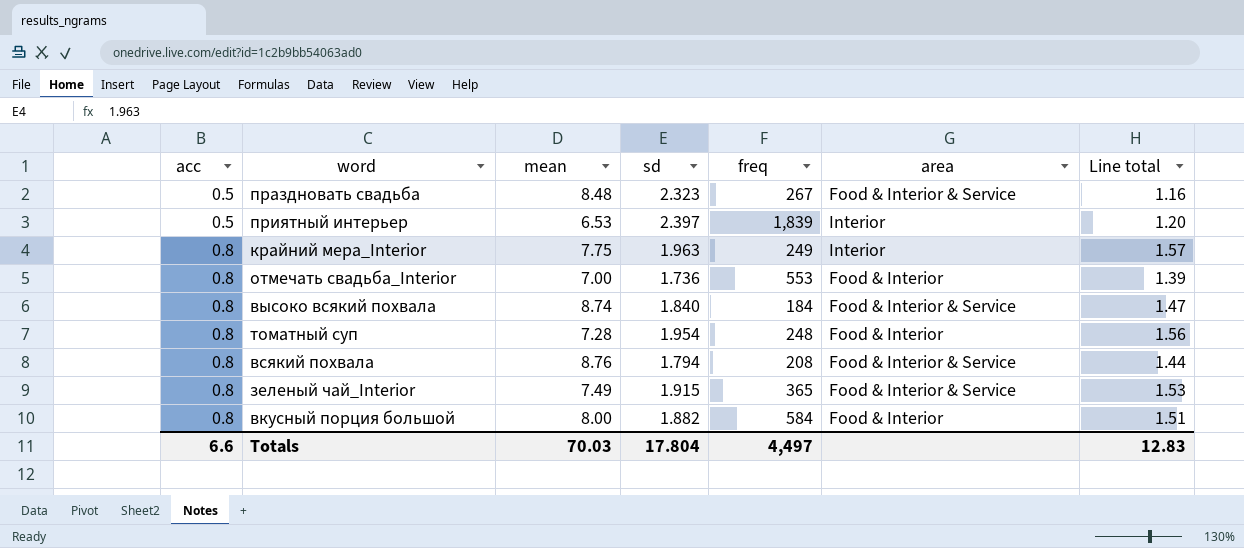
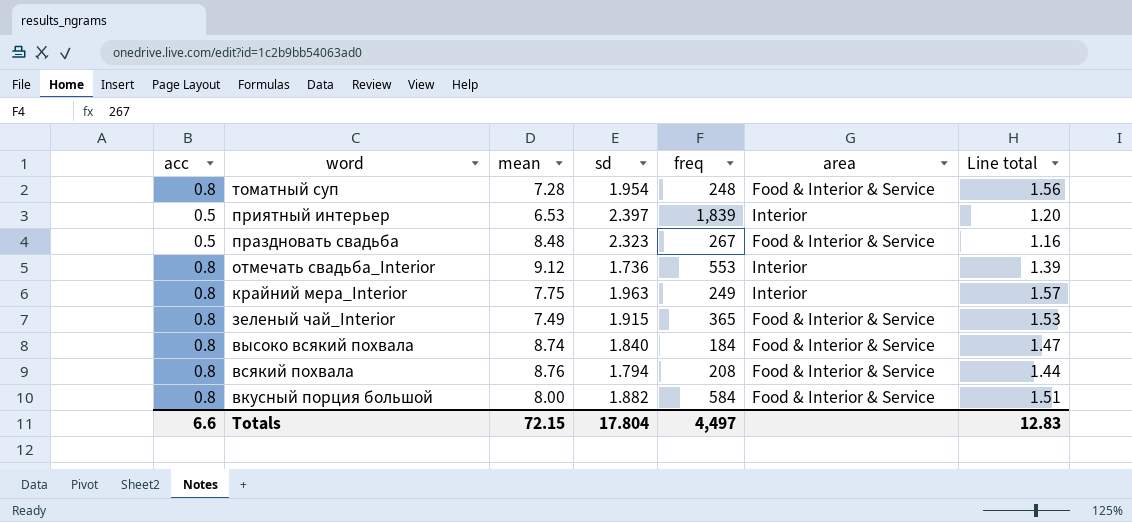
row order: acc ascending -> word descending
томатный суп | area: Food & Interior -> Food & Interior & Service
отмечать свадьба_Interior | mean: 7.00 -> 9.12
отмечать свадьба_Interior | area: Food & Interior -> Interior
вкусный порция большой | area: Food & Interior -> Food & Interior & Service
Totals | mean: 70.03 -> 72.15

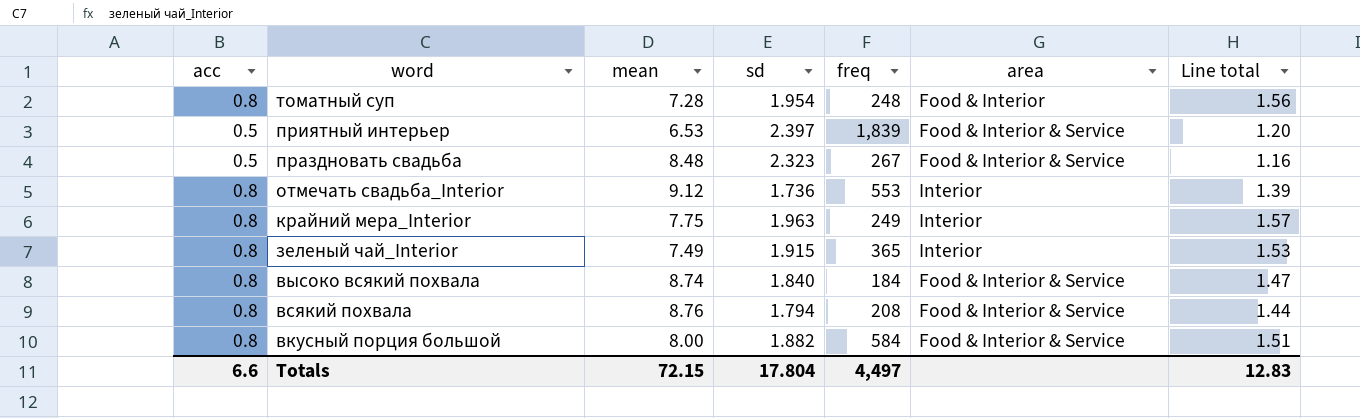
томатный суп | area: Food & Interior & Service -> Food & Interior
приятный интерьер | area: Interior -> Food & Interior & Service
зеленый чай_Interior | area: Food & Interior & Service -> Interior

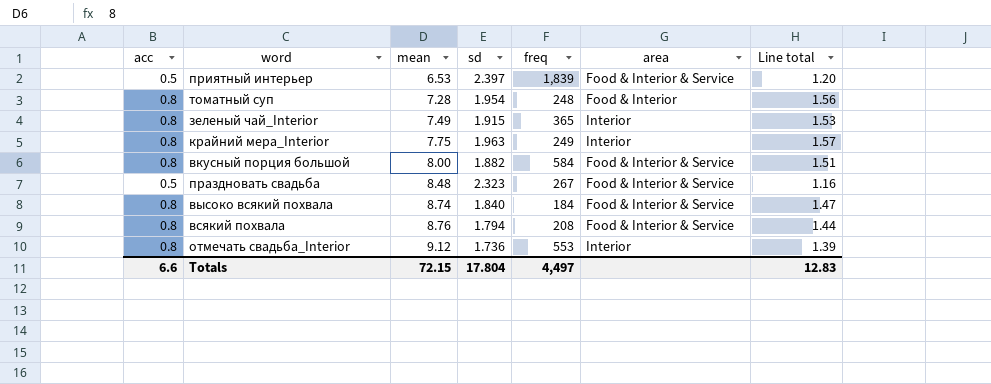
row order: word descending -> mean ascending

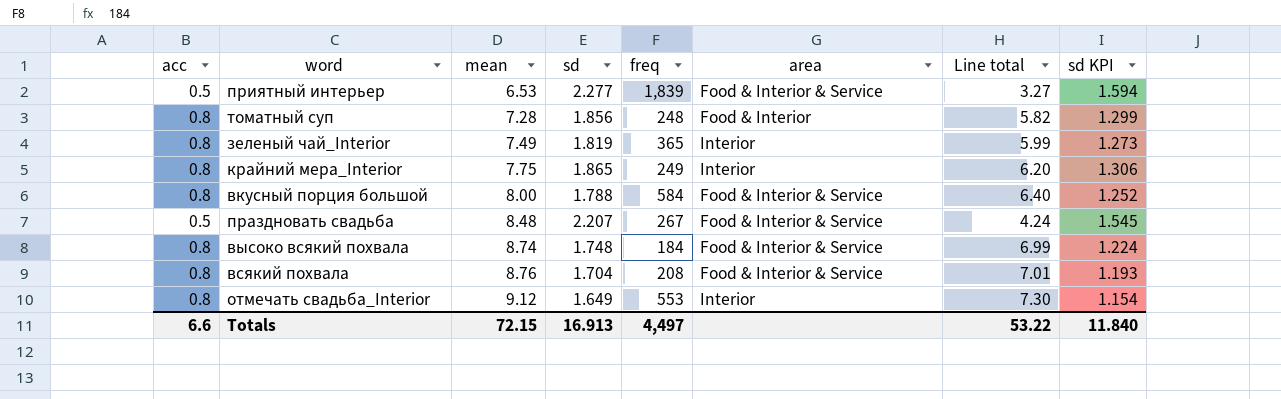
column Line total | formula: [acc] * [sd] -> [acc] * [mean]
column sd KPI | formula: none -> [sd] * 0.7
приятный интерьер | sd: 2.397 -> 2.277
томатный суп | sd: 1.954 -> 1.856
зеленый чай_Interior | sd: 1.915 -> 1.819
крайний мера_Interior | sd: 1.963 -> 1.865
вкусный порция большой | sd: 1.882 -> 1.788
праздновать свадьба | sd: 2.323 -> 2.207
высоко всякий похвала | sd: 1.840 -> 1.748
всякий похвала | sd: 1.794 -> 1.704
отмечать свадьба_Interior | sd: 1.736 -> 1.649
Totals | sd: 17.804 -> 16.913
Totals | Line total: 12.83 -> 53.22

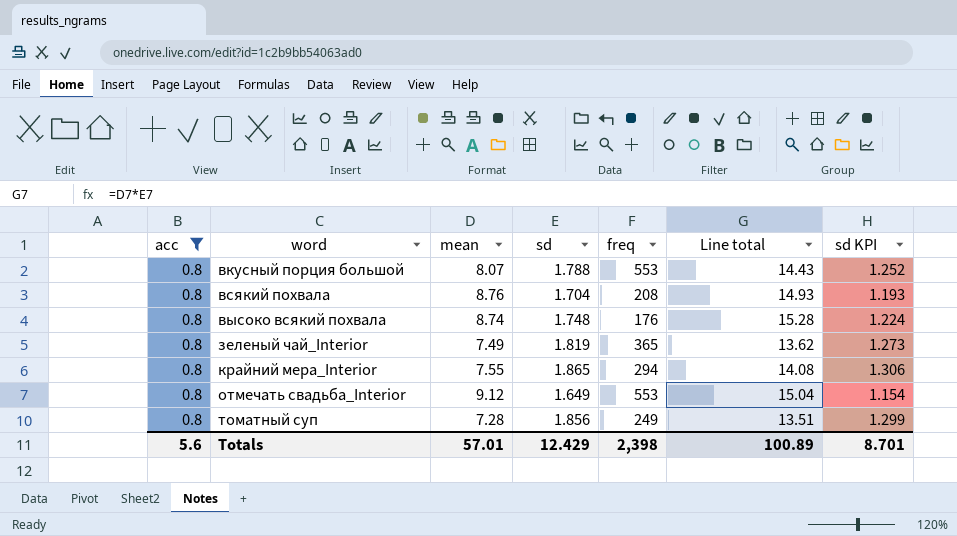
filter: none -> acc = 0.8
row order: mean ascending -> word ascending
column area | position: 6 -> none
column Line total | formula: [acc] * [mean] -> [mean] * [sd]
вкусный порция большой | mean: 8.00 -> 8.07
вкусный порция большой | freq: 584 -> 553
высоко всякий похвала | freq: 184 -> 176
крайний мера_Interior | mean: 7.75 -> 7.55
крайний мера_Interior | freq: 249 -> 294
томатный суп | freq: 248 -> 249
Totals | acc: 6.6 -> 5.6
Totals | mean: 72.15 -> 57.01
Totals | sd: 16.913 -> 12.429
Totals | freq: 4,497 -> 2,398
Totals | Line total: 53.22 -> 100.89
Totals | sd KPI: 11.840 -> 8.701

